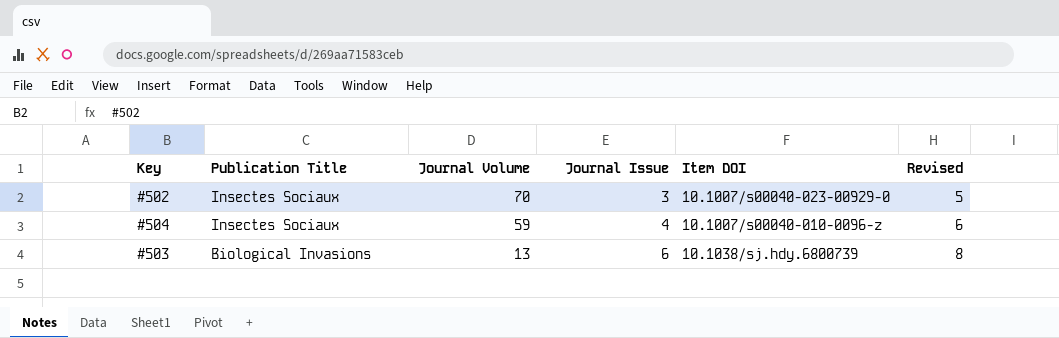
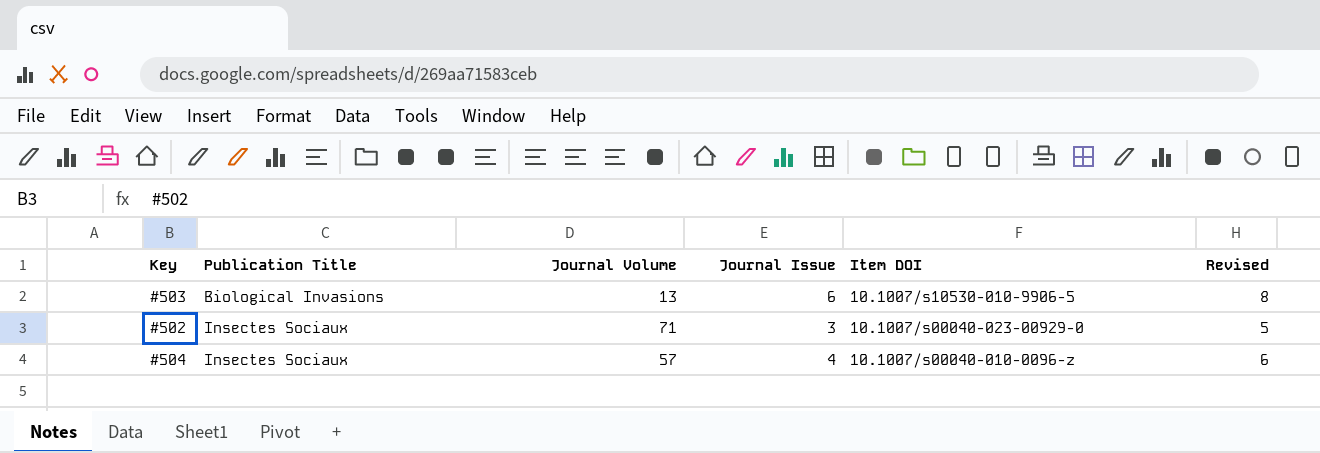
row order: Publication Title descending -> Publication Title ascending
#503 | Item DOI: 10.1038/sj.hdy.6800739 -> 10.1007/s10530-010-9906-5
#502 | Journal Volume: 70 -> 71
#504 | Journal Volume: 59 -> 57

